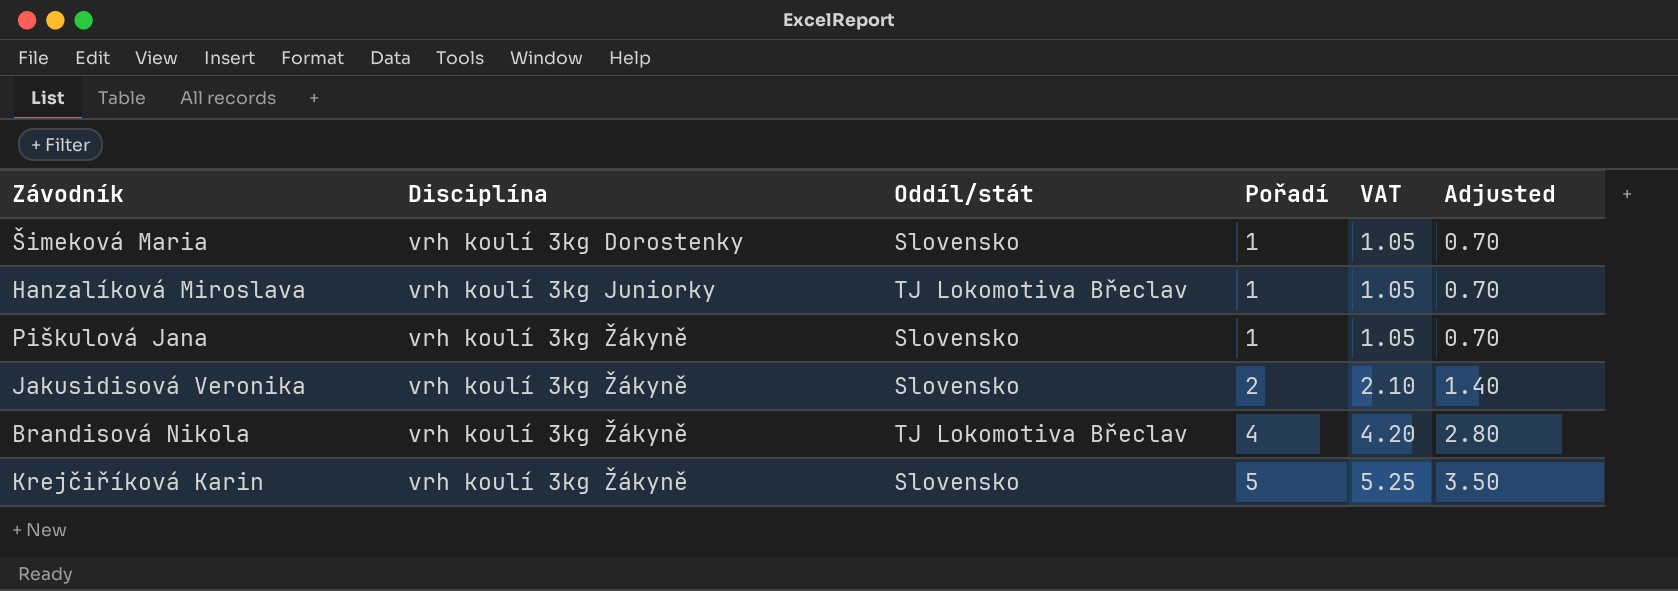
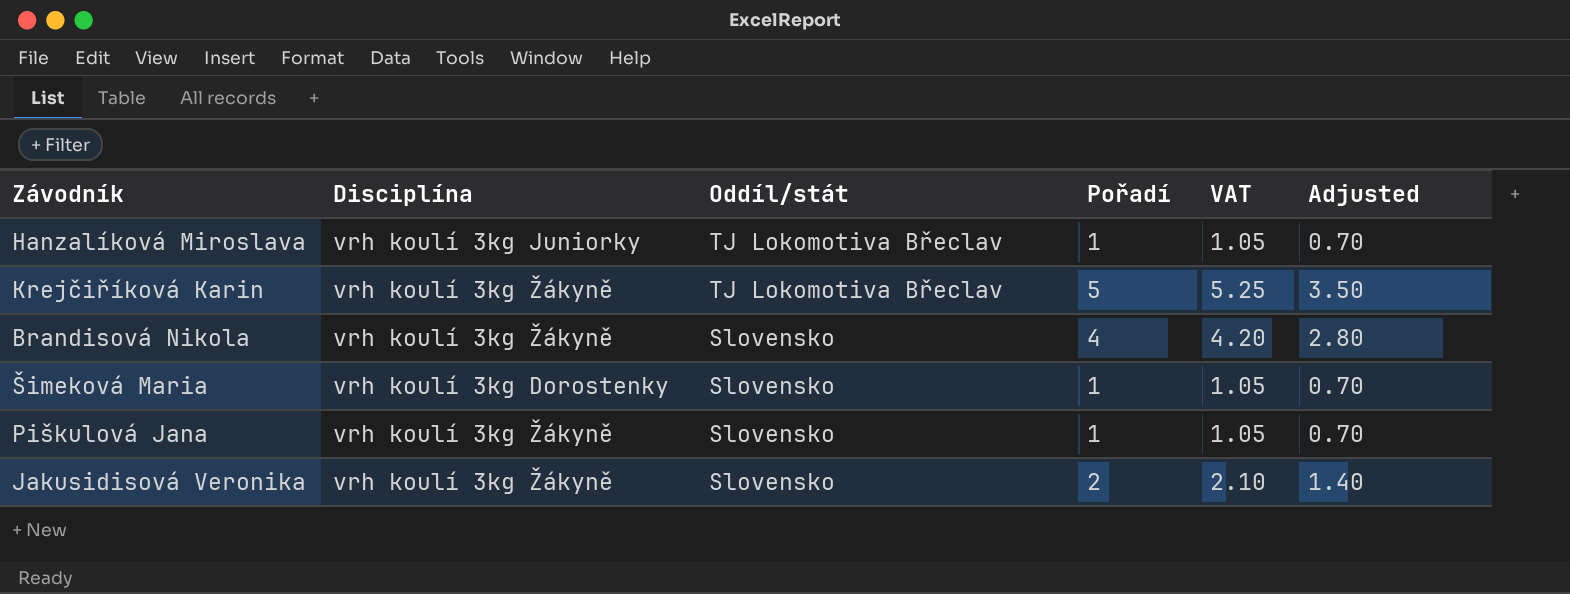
row order: Disciplína ascending -> Oddíl/stát descending
Krejčiříková Karin | Oddíl/stát: Slovensko -> TJ Lokomotiva Břeclav
Brandisová Nikola | Oddíl/stát: TJ Lokomotiva Břeclav -> Slovensko

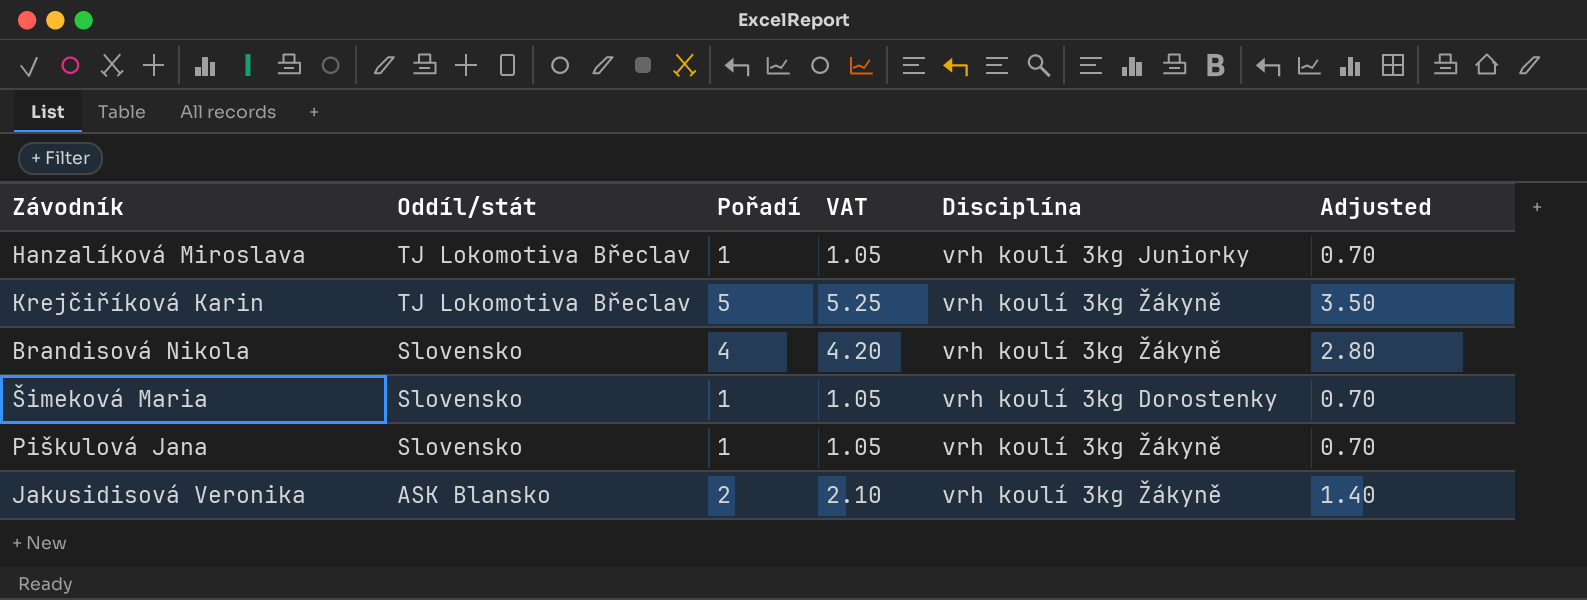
column Disciplína | position: 2 -> 5
Jakusidisová Veronika | Oddíl/stát: Slovensko -> ASK Blansko

